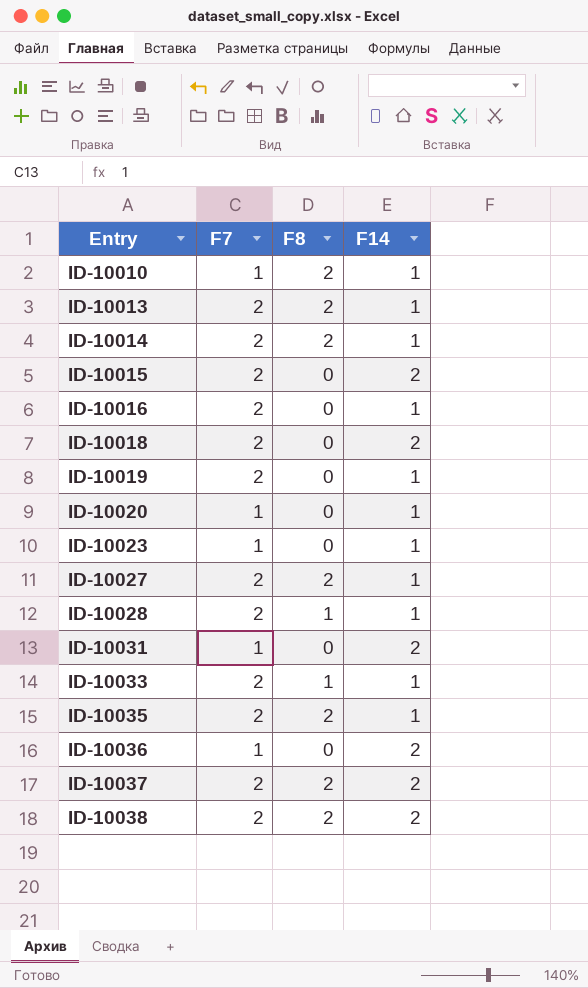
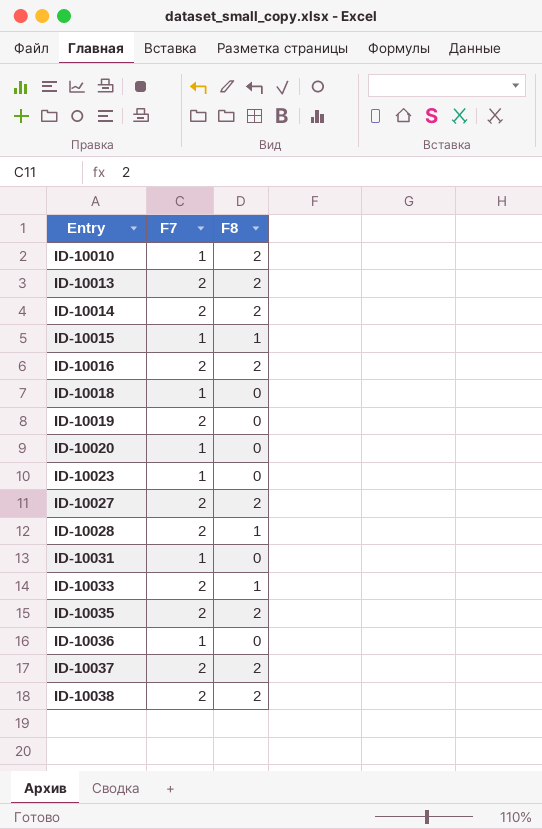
column F14 | position: 4 -> none
ID-10015 | F7: 2 -> 1
ID-10015 | F8: 0 -> 1
ID-10016 | F8: 0 -> 2
ID-10018 | F7: 2 -> 1

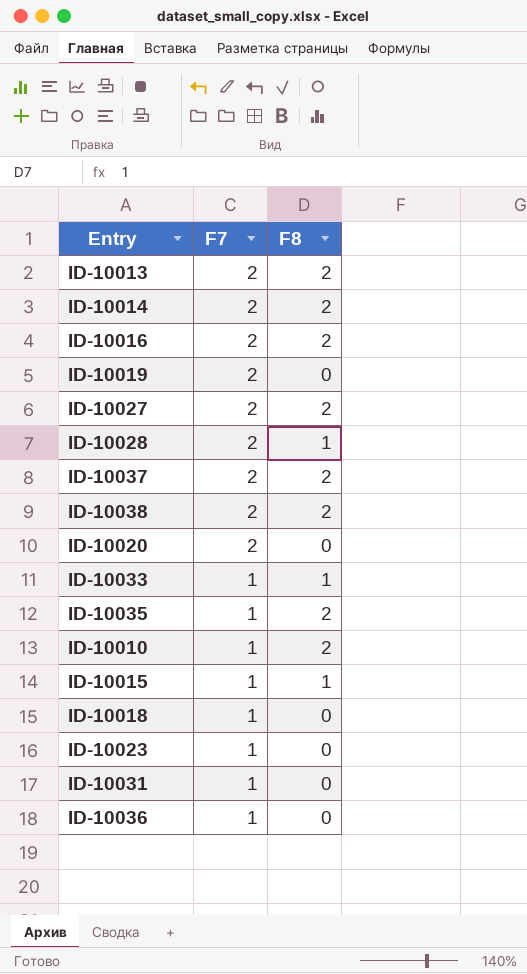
row order: Entry ascending -> F7 descending
ID-10020 | F7: 1 -> 2
ID-10033 | F7: 2 -> 1
ID-10035 | F7: 2 -> 1

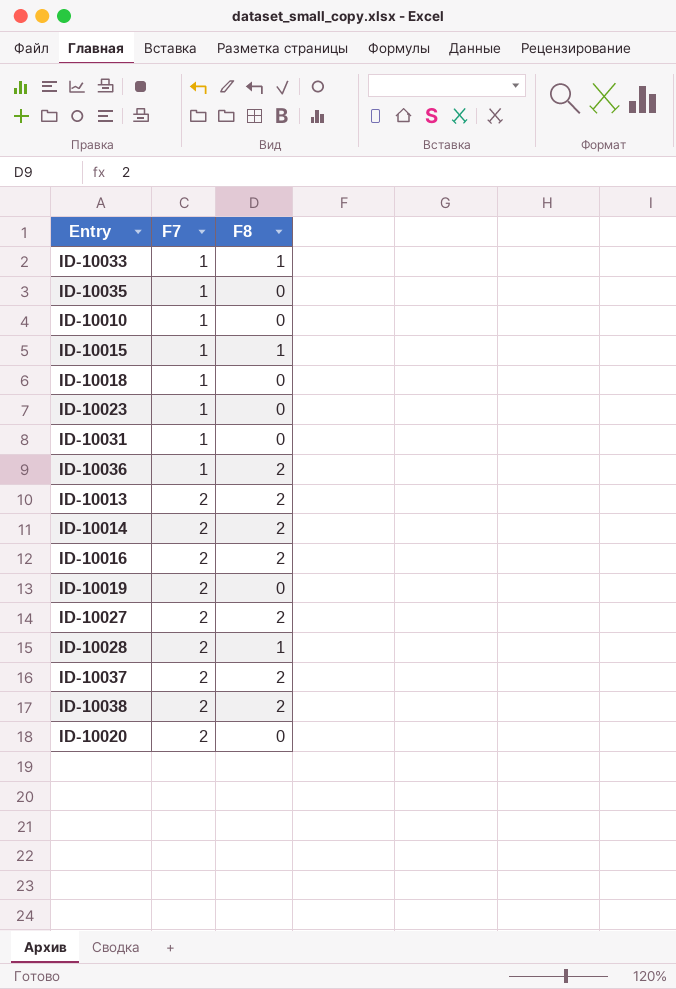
row order: F7 descending -> F7 ascending
ID-10035 | F8: 2 -> 0
ID-10010 | F8: 2 -> 0
ID-10036 | F8: 0 -> 2

